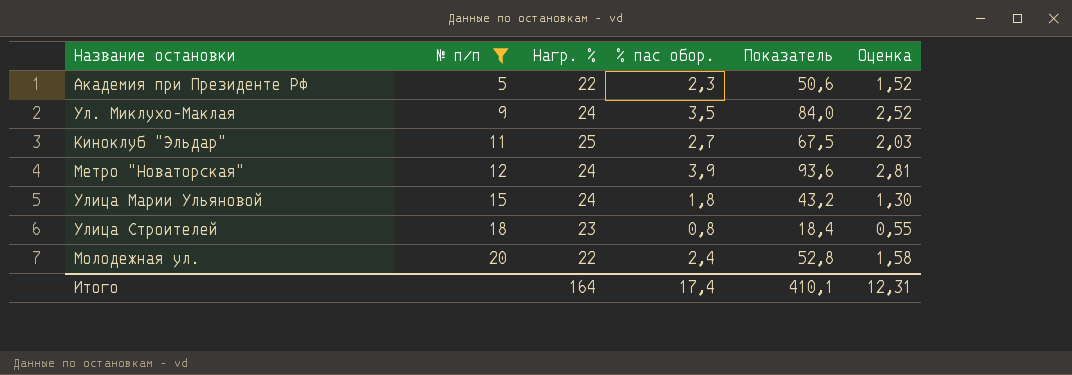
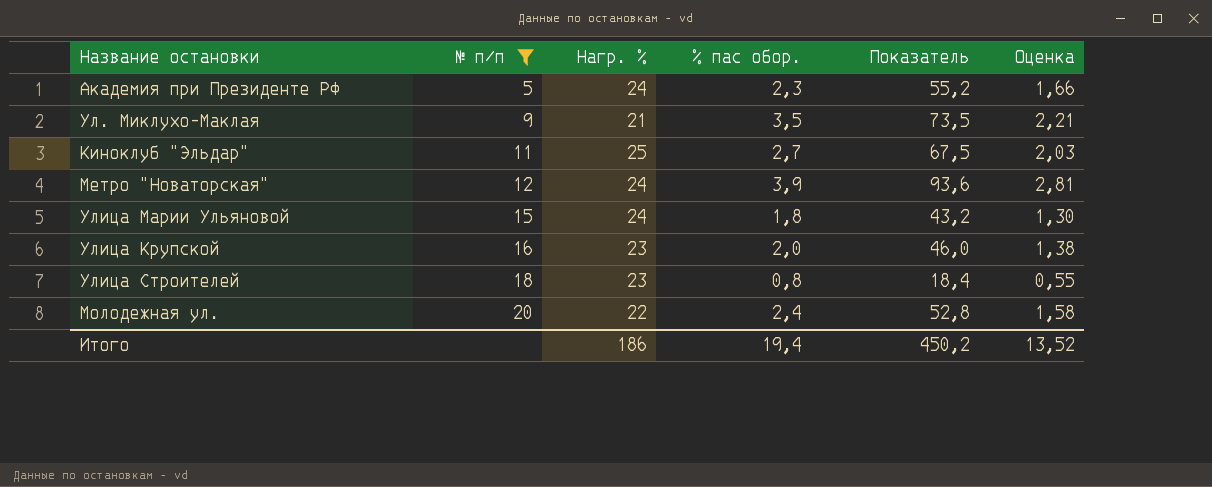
Академия при Президенте РФ | Нагр. %: 22 -> 24
Академия при Президенте РФ | Показатель: 50,6 -> 55,2
Академия при Президенте РФ | Оценка: 1,52 -> 1,66
Ул. Миклухо-Маклая | Нагр. %: 24 -> 21
Ул. Миклухо-Маклая | Показатель: 84,0 -> 73,5
Ул. Миклухо-Маклая | Оценка: 2,52 -> 2,21
row Улица Крупской: none -> 16 | 23 | 2,0 | 46,0 | 1,38
Итого | Нагр. %: 164 -> 186
Итого | % пас обор.: 17,4 -> 19,4
Итого | Показатель: 410,1 -> 450,2
Итого | Оценка: 12,31 -> 13,52

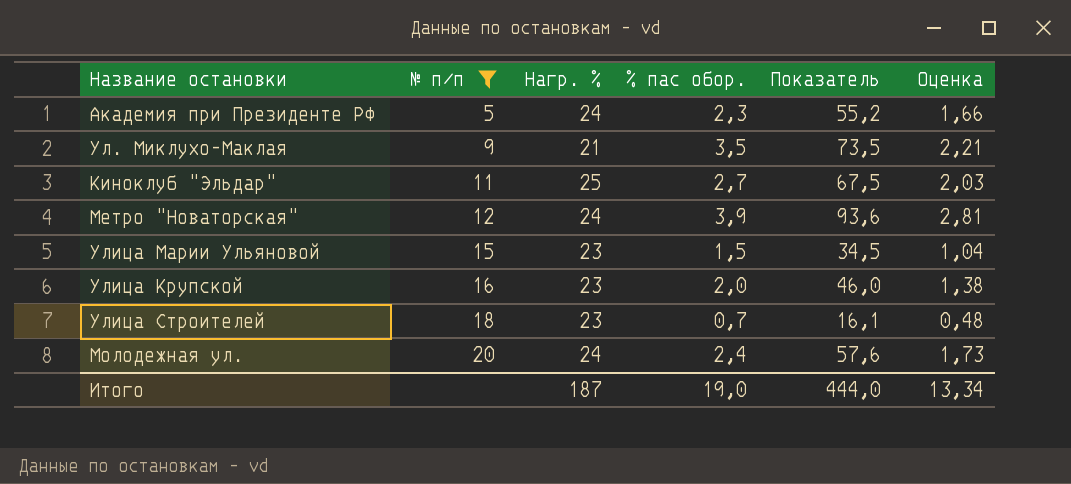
Улица Марии Ульяновой | Нагр. %: 24 -> 23
Улица Марии Ульяновой | % пас обор.: 1,8 -> 1,5
Улица Марии Ульяновой | Показатель: 43,2 -> 34,5
Улица Марии Ульяновой | Оценка: 1,30 -> 1,04
Улица Строителей | % пас обор.: 0,8 -> 0,7
Улица Строителей | Показатель: 18,4 -> 16,1
Улица Строителей | Оценка: 0,55 -> 0,48
Молодежная ул. | Нагр. %: 22 -> 24
Молодежная ул. | Показатель: 52,8 -> 57,6
Молодежная ул. | Оценка: 1,58 -> 1,73
Итого | Нагр. %: 186 -> 187
Итого | % пас обор.: 19,4 -> 19,0
Итого | Показатель: 450,2 -> 444,0
Итого | Оценка: 13,52 -> 13,34

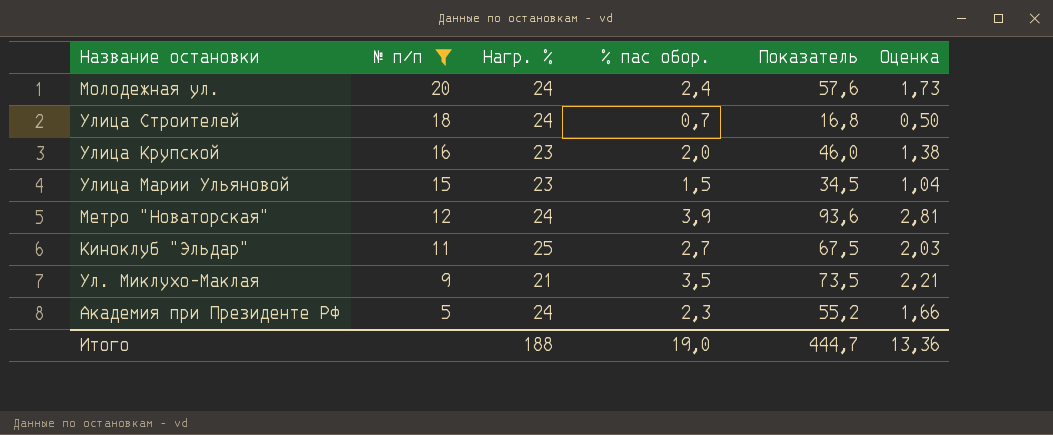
row order: № п/п ascending -> № п/п descending
Улица Строителей | Нагр. %: 23 -> 24
Улица Строителей | Показатель: 16,1 -> 16,8
Улица Строителей | Оценка: 0,48 -> 0,50
Итого | Нагр. %: 187 -> 188
Итого | Показатель: 444,0 -> 444,7
Итого | Оценка: 13,34 -> 13,36

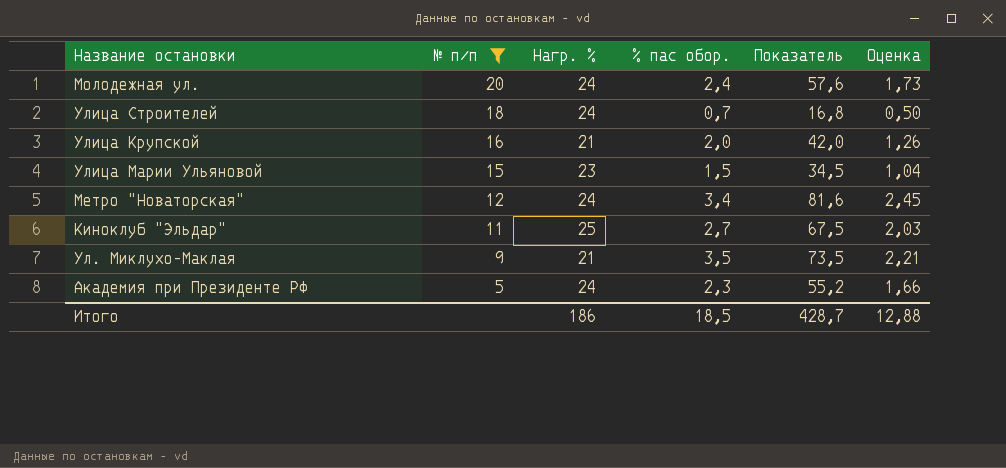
Улица Крупской | Нагр. %: 23 -> 21
Улица Крупской | Показатель: 46,0 -> 42,0
Улица Крупской | Оценка: 1,38 -> 1,26
Метро "Новаторская" | % пас обор.: 3,9 -> 3,4
Метро "Новаторская" | Показатель: 93,6 -> 81,6
Метро "Новаторская" | Оценка: 2,81 -> 2,45
Итого | Нагр. %: 188 -> 186
Итого | % пас обор.: 19,0 -> 18,5
Итого | Показатель: 444,7 -> 428,7
Итого | Оценка: 13,36 -> 12,88

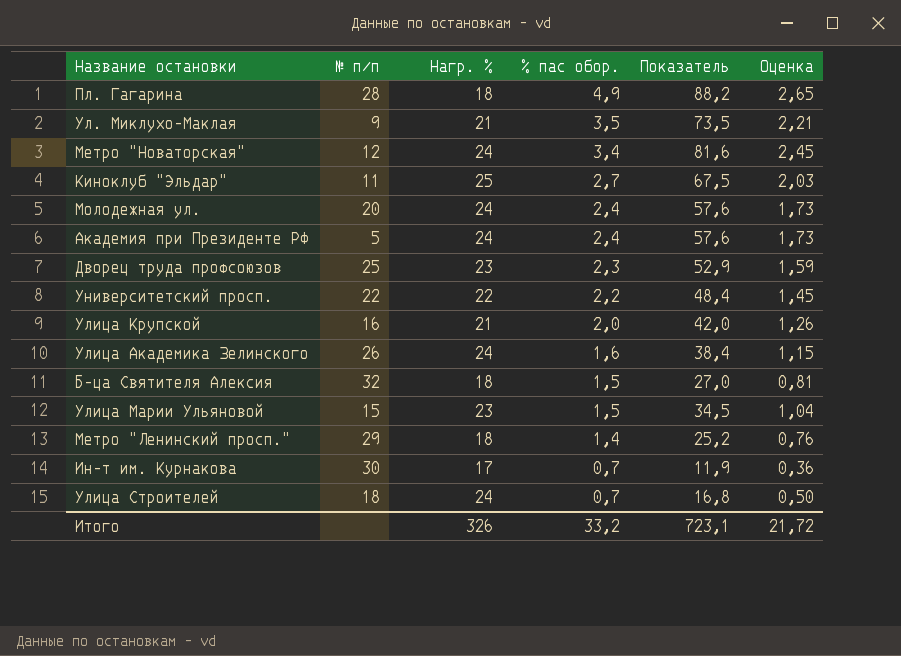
filter: № п/п <= 20 -> none
row order: № п/п descending -> % пас обор. descending
Академия при Президенте РФ | % пас обор.: 2,3 -> 2,4
Академия при Президенте РФ | Показатель: 55,2 -> 57,6
Академия при Президенте РФ | Оценка: 1,66 -> 1,73
Итого | Нагр. %: 186 -> 326
Итого | % пас обор.: 18,5 -> 33,2
Итого | Показатель: 428,7 -> 723,1
Итого | Оценка: 12,88 -> 21,72

